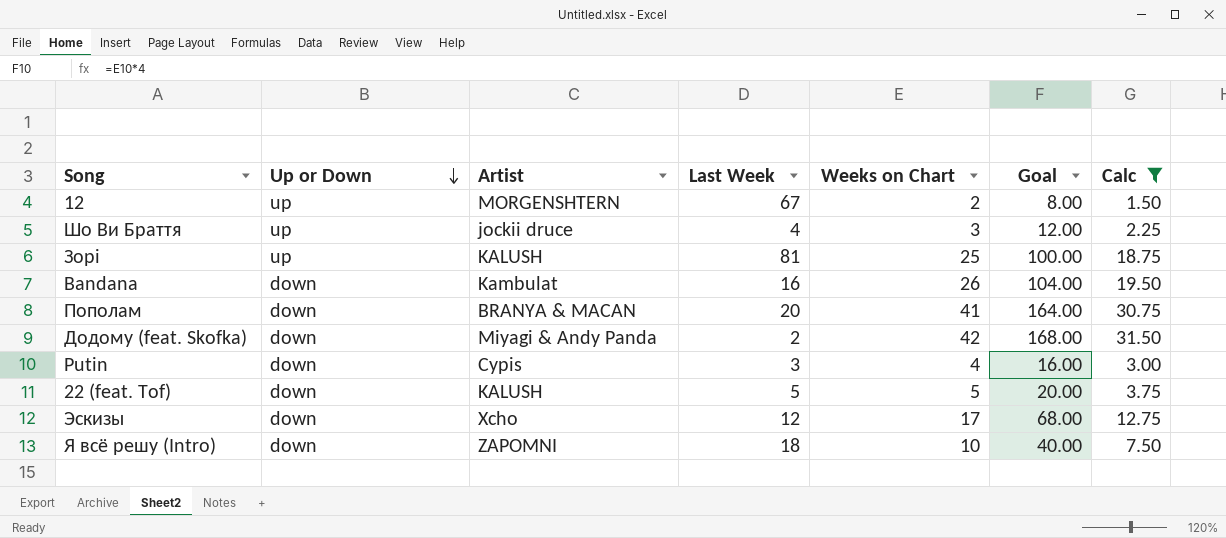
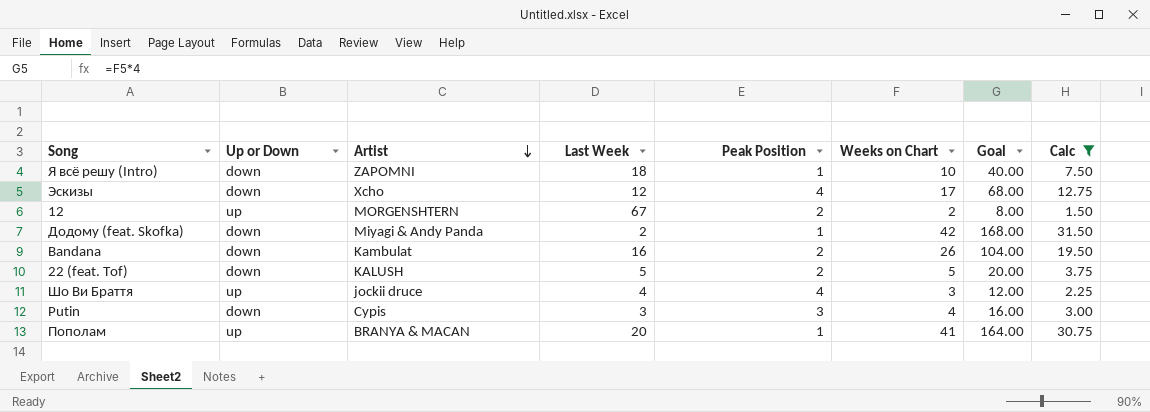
row order: Up or Down descending -> Artist descending
column Peak Position | position: none -> 5
row Зорi: up | KALUSH | 81 | 25 | 100.00 | 18.75 -> none
Пополам | Up or Down: down -> up

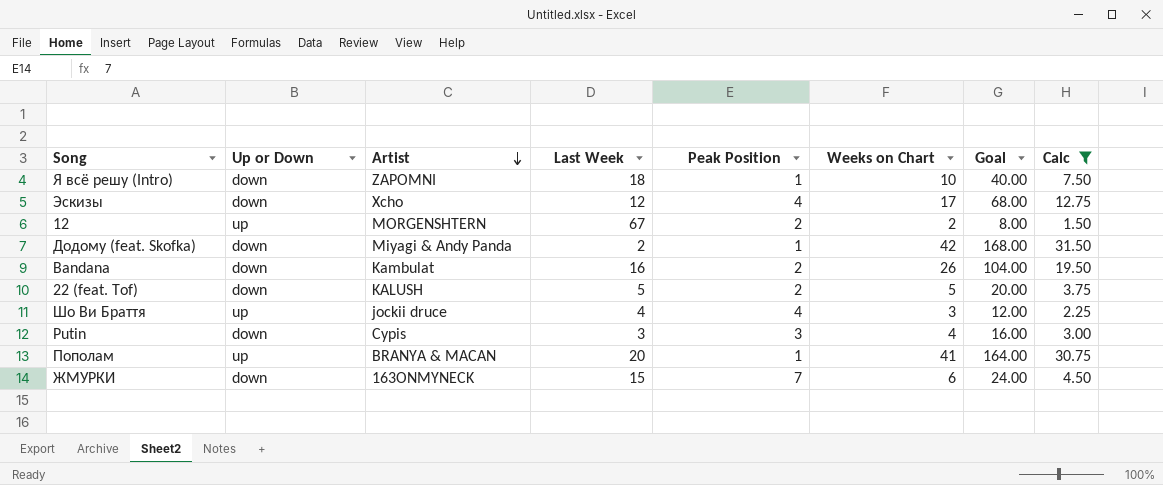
row ЖМУРКИ: none -> down | 163ONMYNECK | 15 | 7 | 6 | 24.00 | 4.50

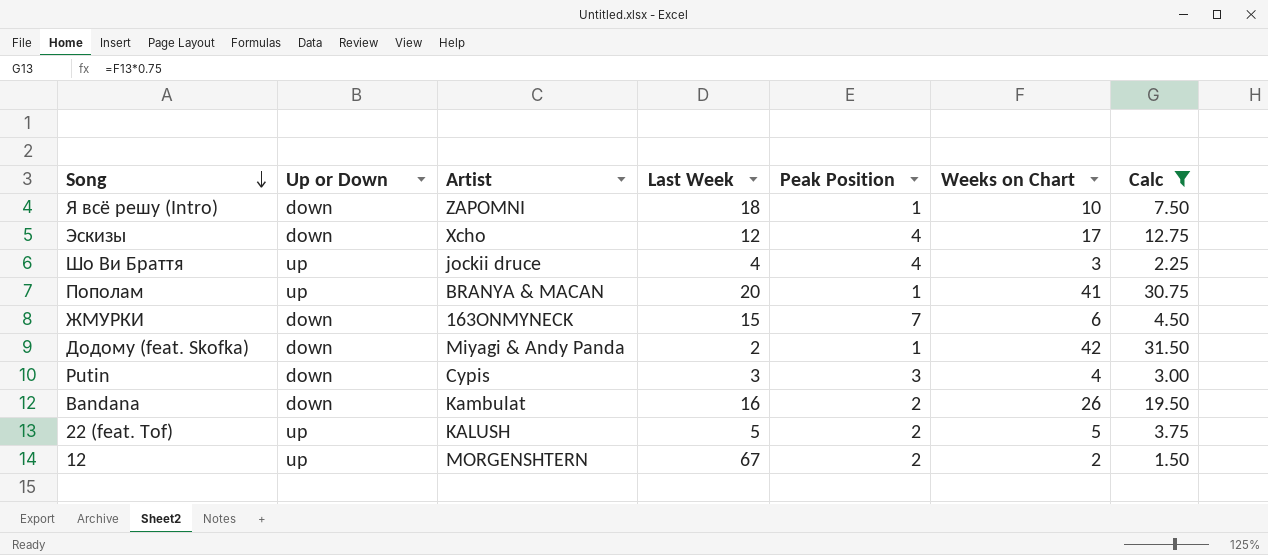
row order: Artist descending -> Song descending
column Goal | formula: [Weeks on Chart] * 4 -> none
22 (feat. Tof) | Up or Down: down -> up

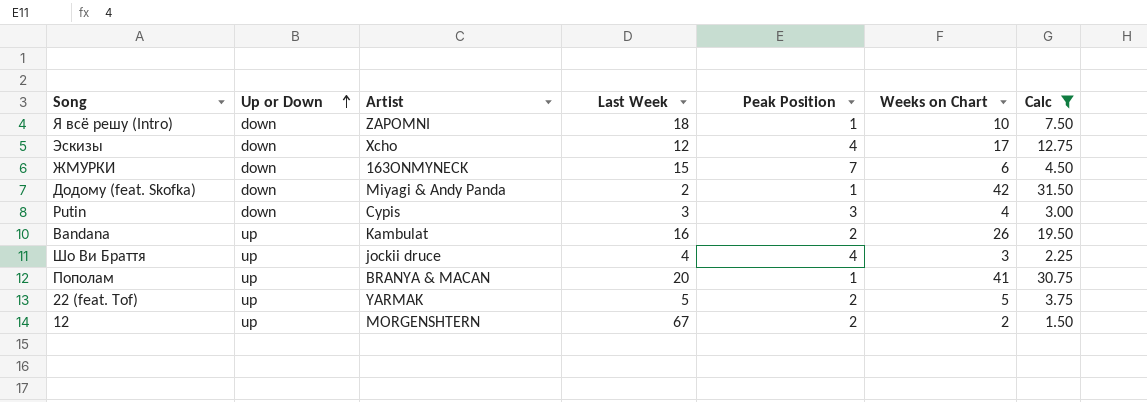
row order: Song descending -> Up or Down ascending
Bandana | Up or Down: down -> up
22 (feat. Tof) | Artist: KALUSH -> YARMAK

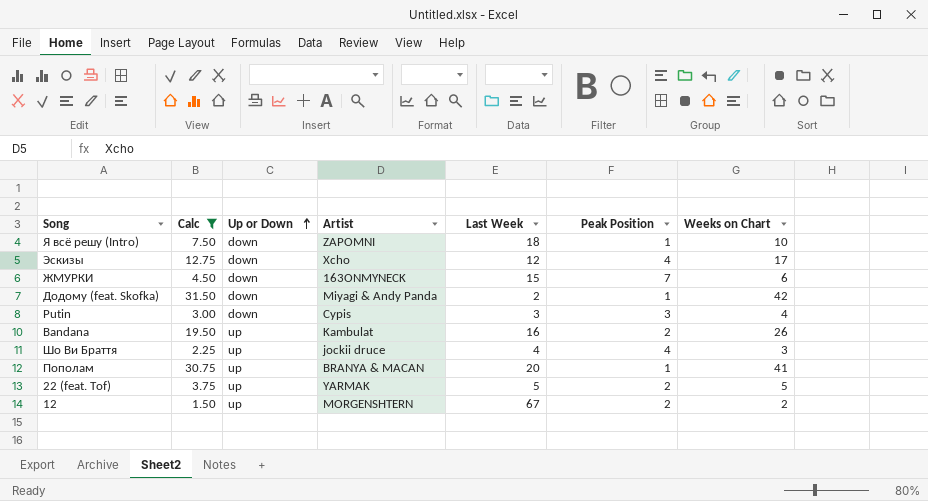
column Calc | position: 7 -> 2

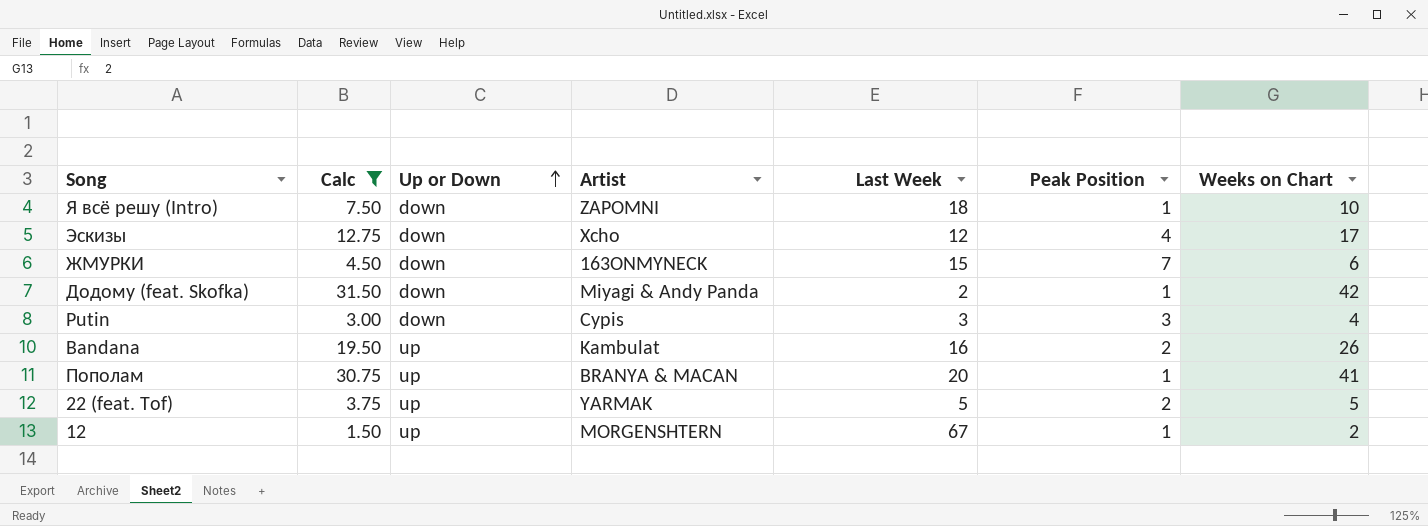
row Шо Ви Браття: 2.25 | up | jockii druce | 4 | 4 | 3 -> none
12 | Peak Position: 2 -> 1

